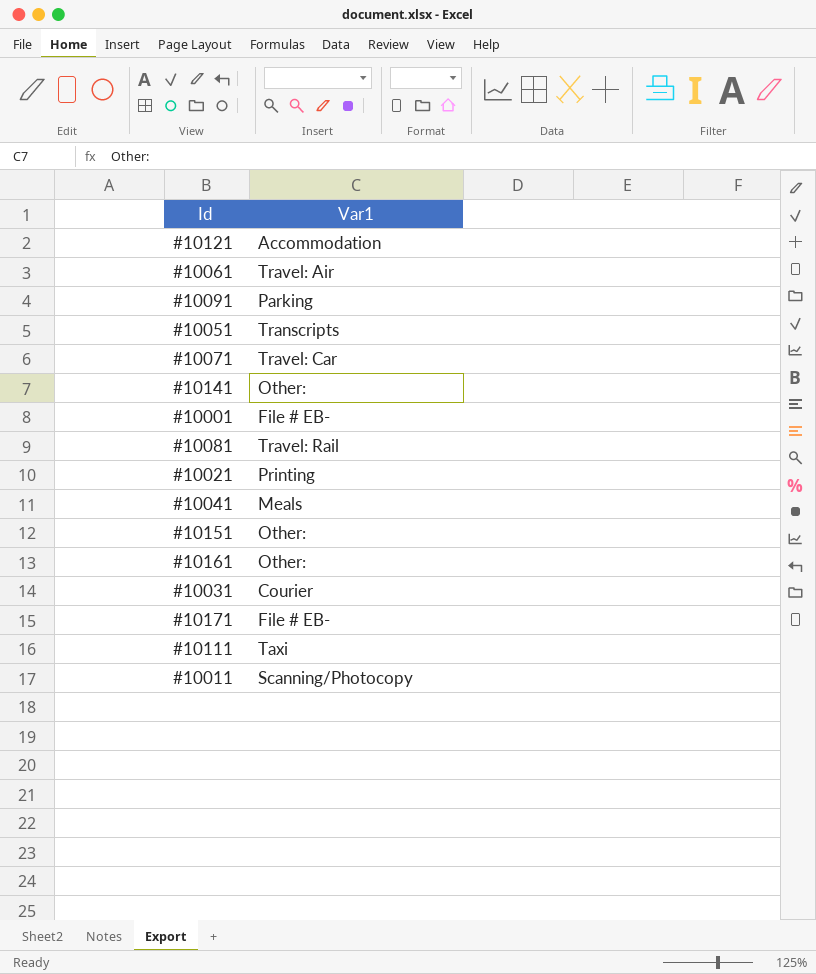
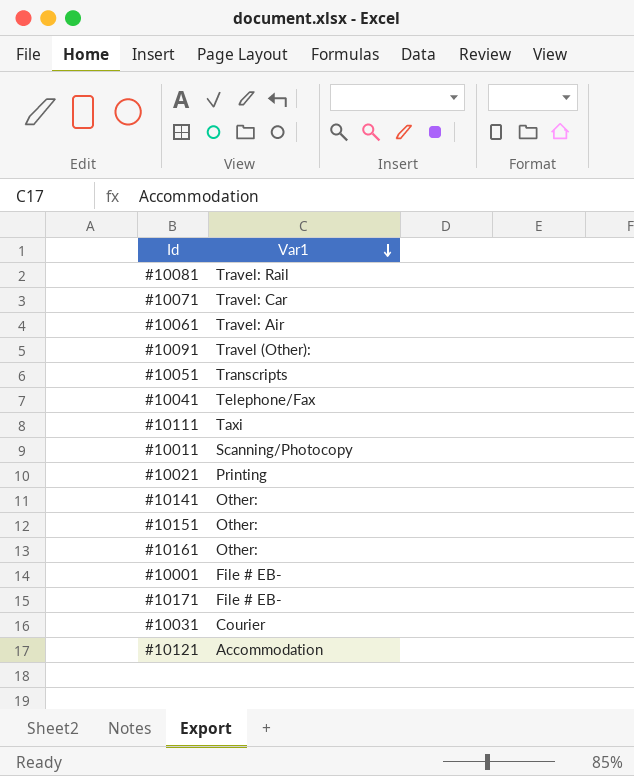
row order: none -> Var1 descending
#10091 | Var1: Parking -> Travel (Other):
#10041 | Var1: Meals -> Telephone/Fax

